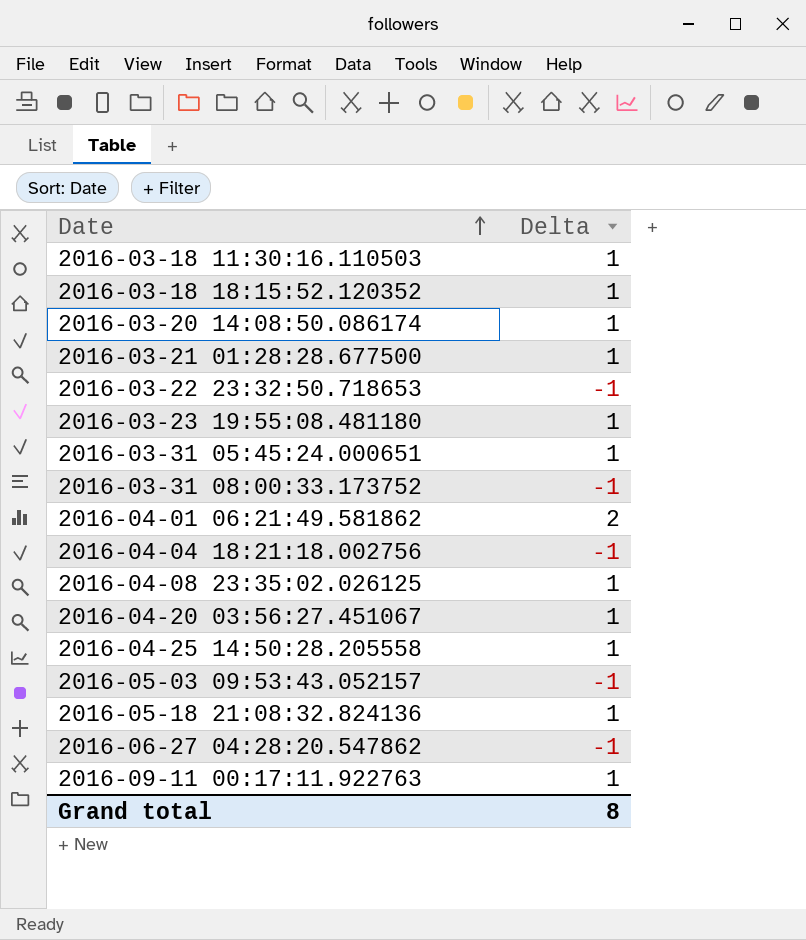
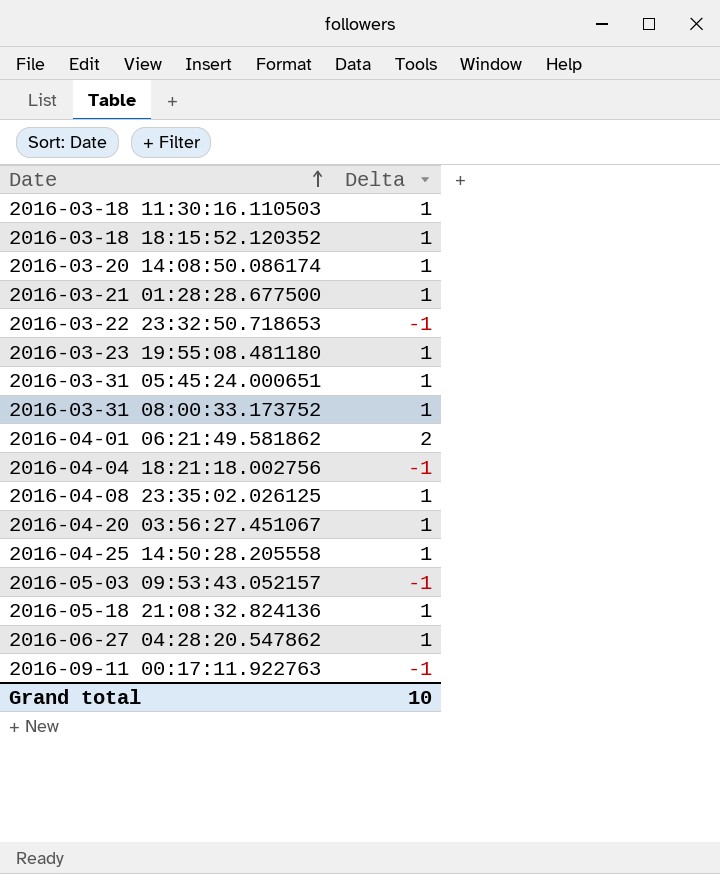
2016-03-31 08:00:33.173752 | Delta: -1 -> 1
2016-06-27 04:28:20.547862 | Delta: -1 -> 1
2016-09-11 00:17:11.922763 | Delta: 1 -> -1
Grand total | Delta: 8 -> 10

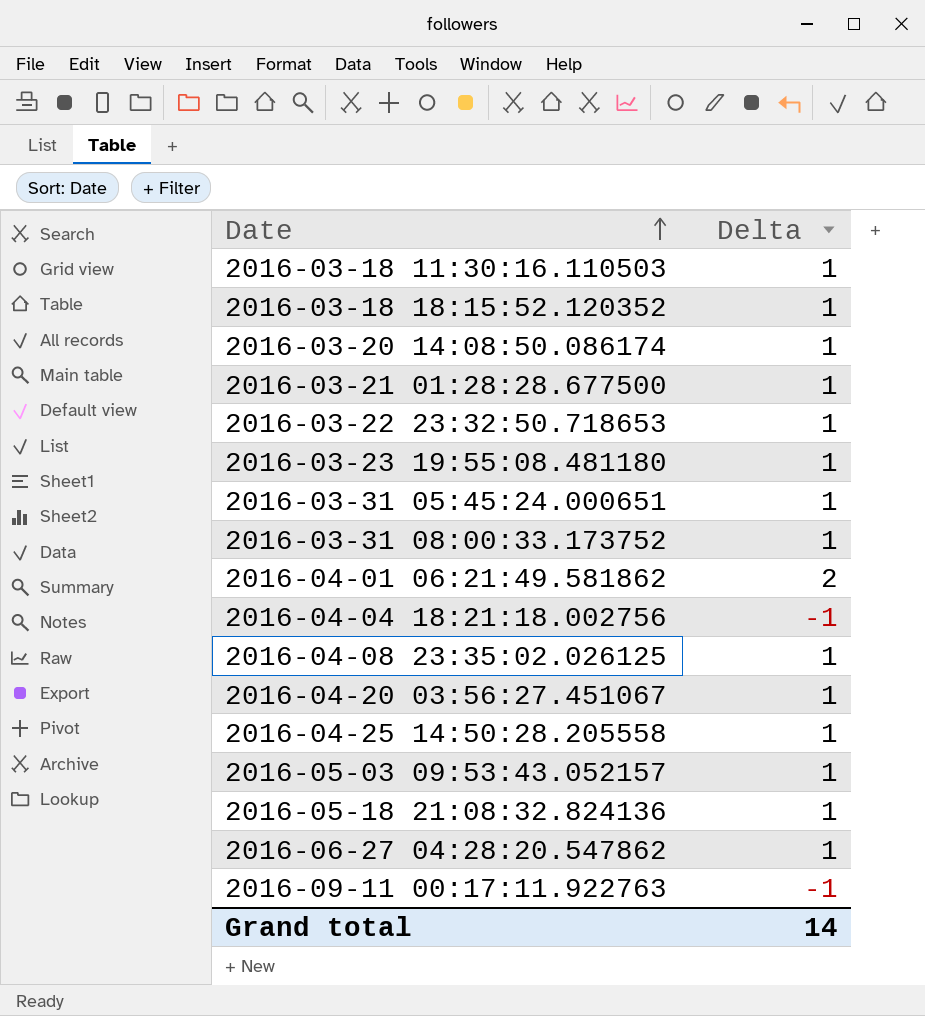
2016-03-22 23:32:50.718653 | Delta: -1 -> 1
2016-05-03 09:53:43.052157 | Delta: -1 -> 1
Grand total | Delta: 10 -> 14

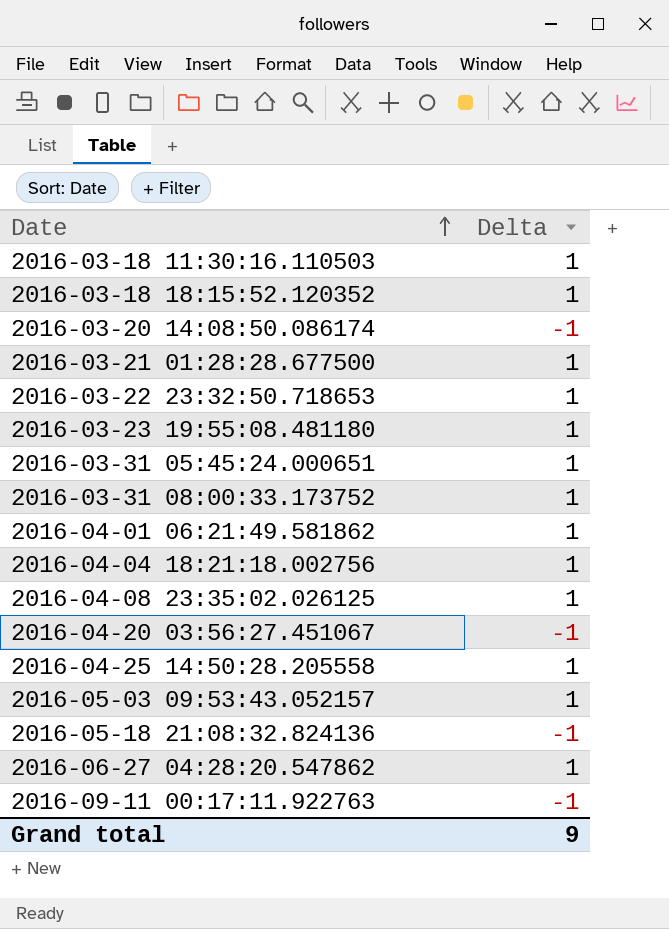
2016-03-20 14:08:50.086174 | Delta: 1 -> -1
2016-04-01 06:21:49.581862 | Delta: 2 -> 1
2016-04-04 18:21:18.002756 | Delta: -1 -> 1
2016-04-20 03:56:27.451067 | Delta: 1 -> -1
2016-05-18 21:08:32.824136 | Delta: 1 -> -1
Grand total | Delta: 14 -> 9

